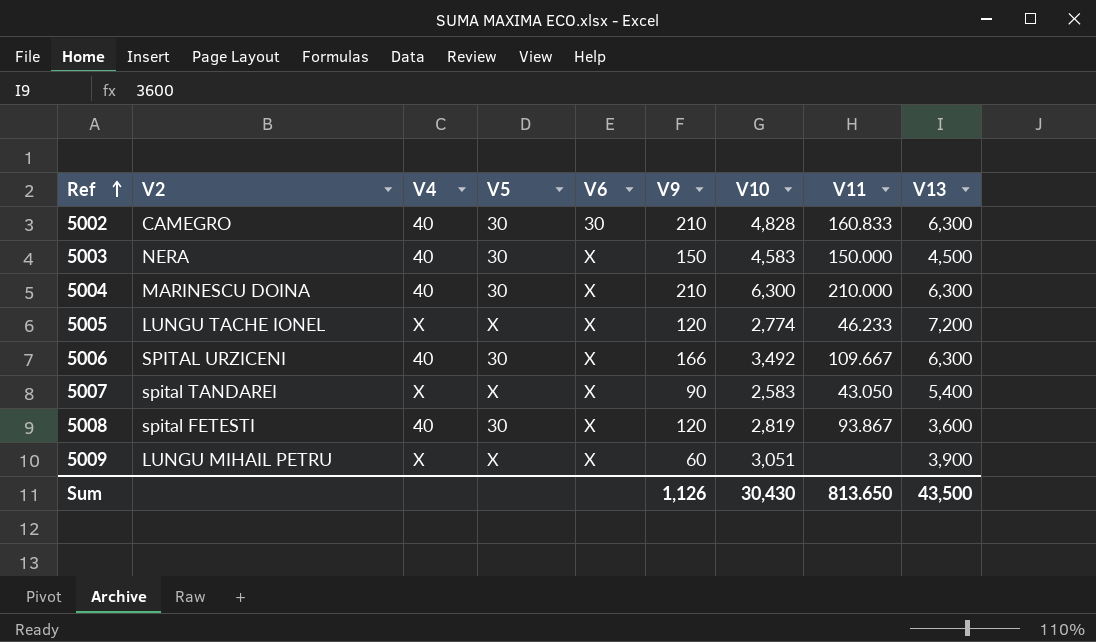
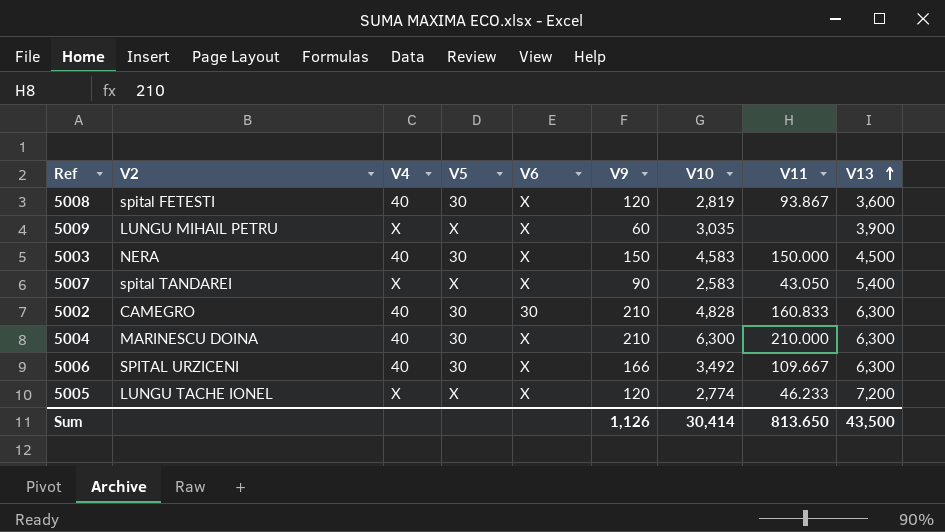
row order: Ref ascending -> V13 ascending
5009 | V10: 3,051 -> 3,035
Sum | V10: 30,430 -> 30,414

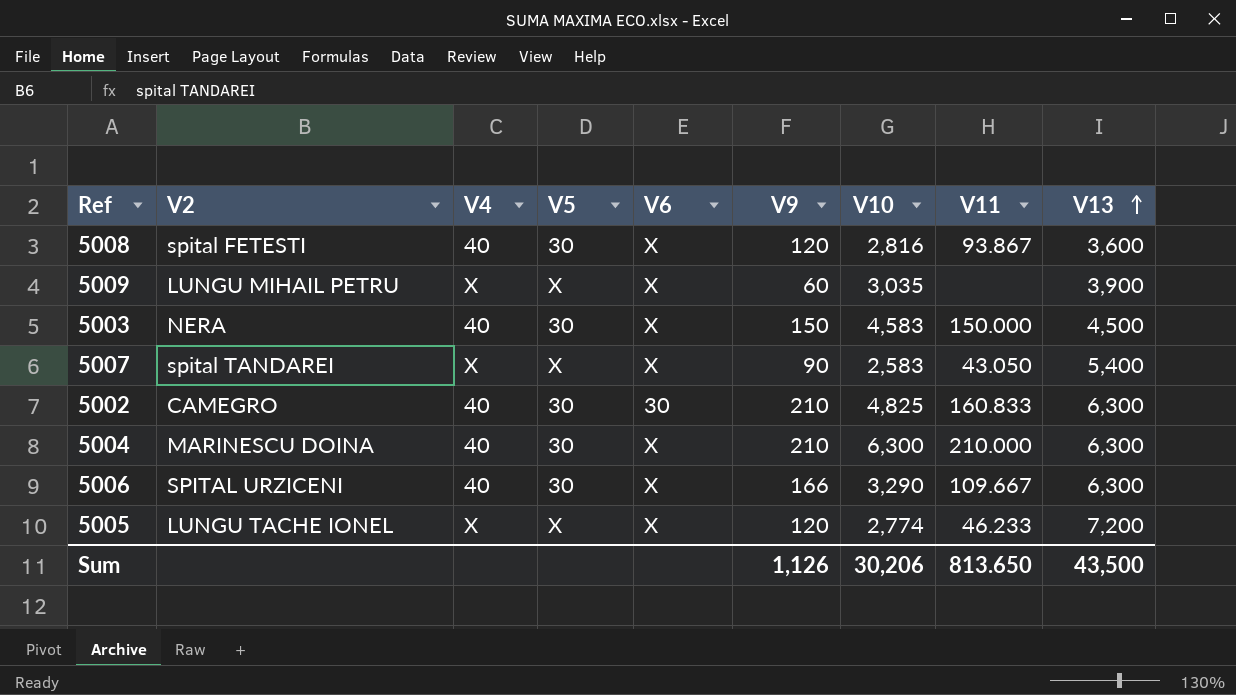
5008 | V10: 2,819 -> 2,816
5002 | V10: 4,828 -> 4,825
5006 | V10: 3,492 -> 3,290
Sum | V10: 30,414 -> 30,206

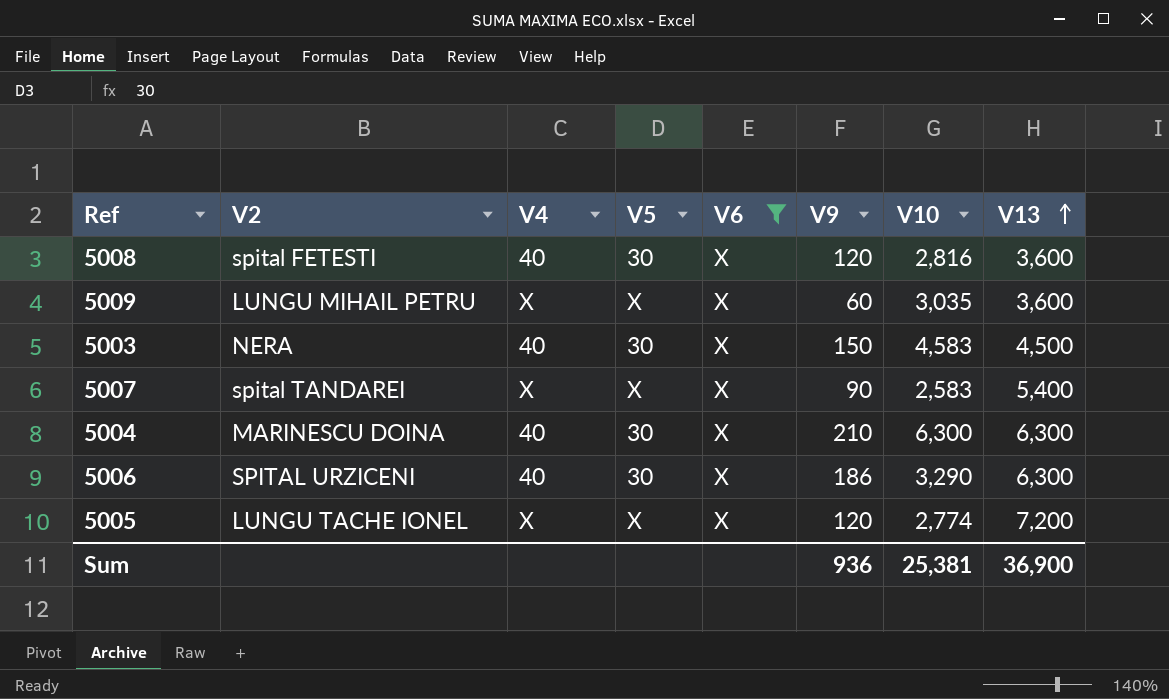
filter: none -> V6 = X
column V11 | position: 8 -> none
5009 | V13: 3,900 -> 3,600
5006 | V9: 166 -> 186
Sum | V9: 1,126 -> 936
Sum | V10: 30,206 -> 25,381
Sum | V13: 43,500 -> 36,900

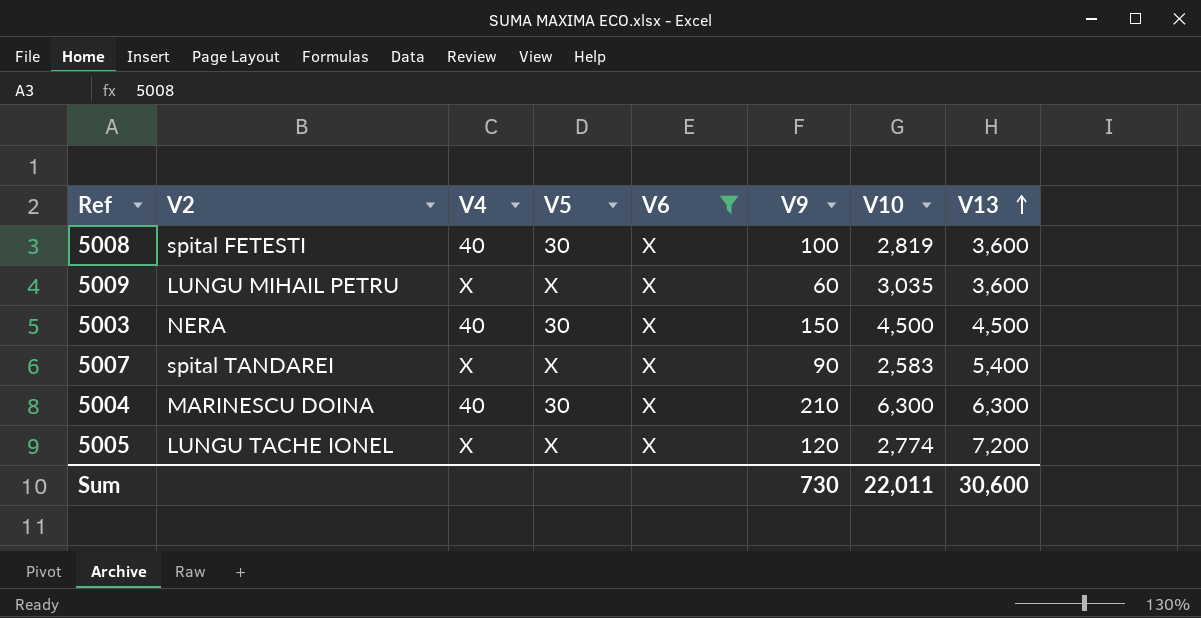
row 5006: SPITAL URZICENI | 40 | 30 | X | 186 | 3,290 | 6,300 -> none
5008 | V9: 120 -> 100
5008 | V10: 2,816 -> 2,819
5003 | V10: 4,583 -> 4,500
Sum | V9: 936 -> 730
Sum | V10: 25,381 -> 22,011
Sum | V13: 36,900 -> 30,600

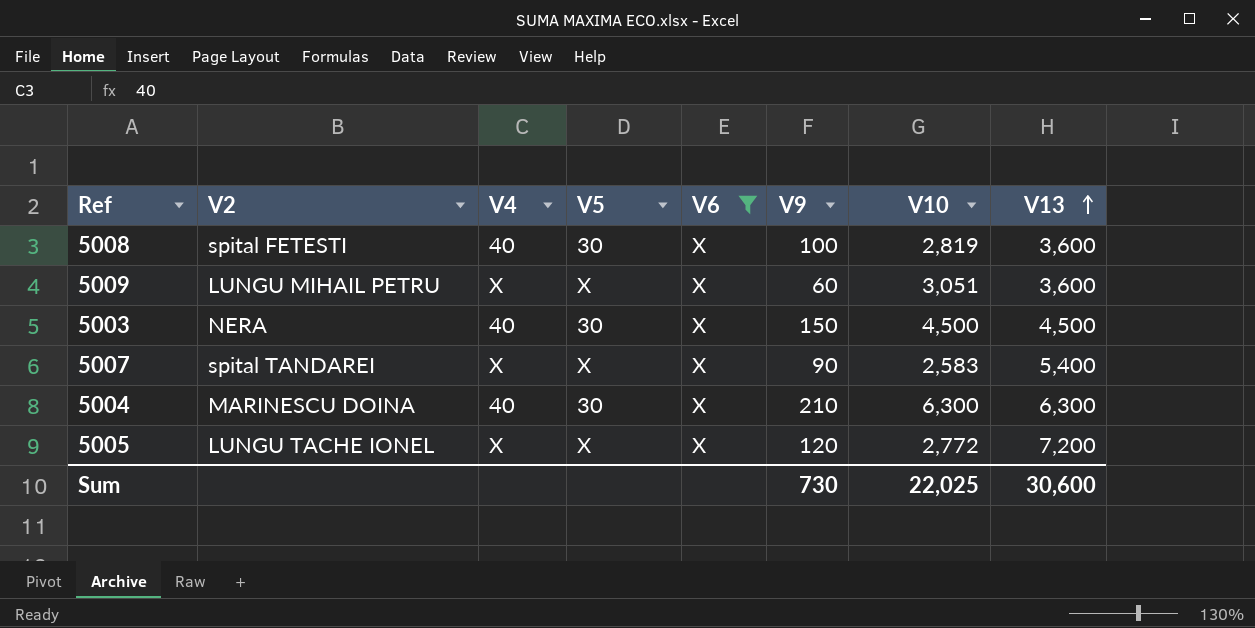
5009 | V10: 3,035 -> 3,051
5005 | V10: 2,774 -> 2,772
Sum | V10: 22,011 -> 22,025

